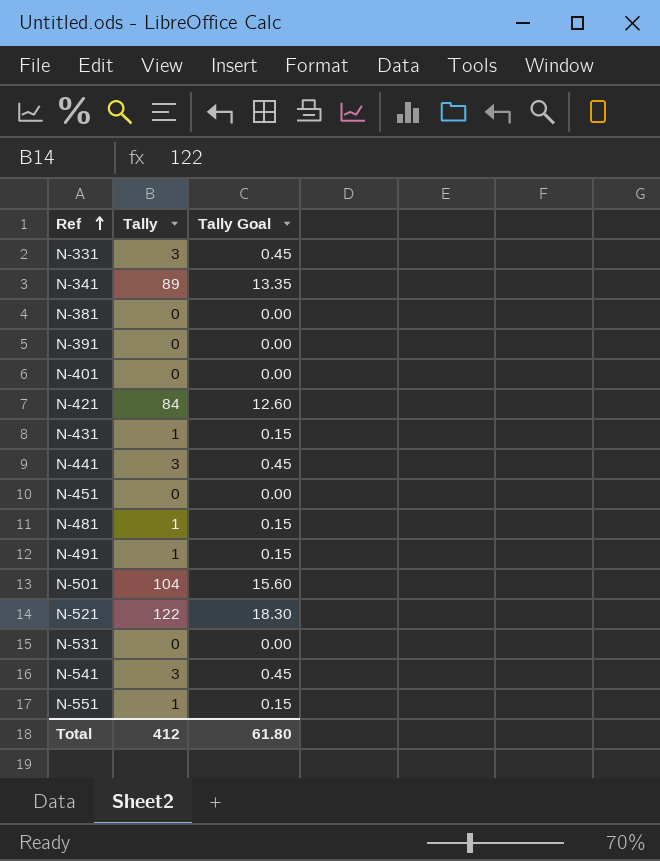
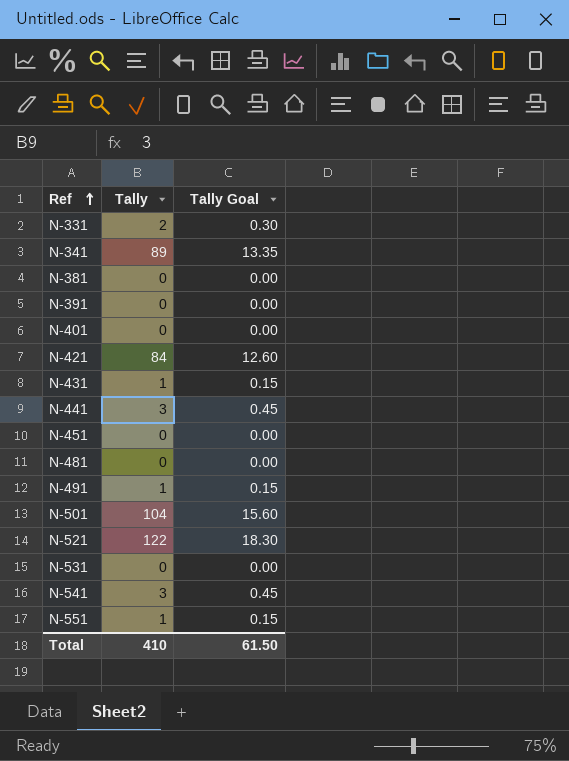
N-331 | Tally: 3 -> 2
N-331 | Tally Goal: 0.45 -> 0.30
N-481 | Tally: 1 -> 0
N-481 | Tally Goal: 0.15 -> 0.00
Total | Tally: 412 -> 410
Total | Tally Goal: 61.80 -> 61.50

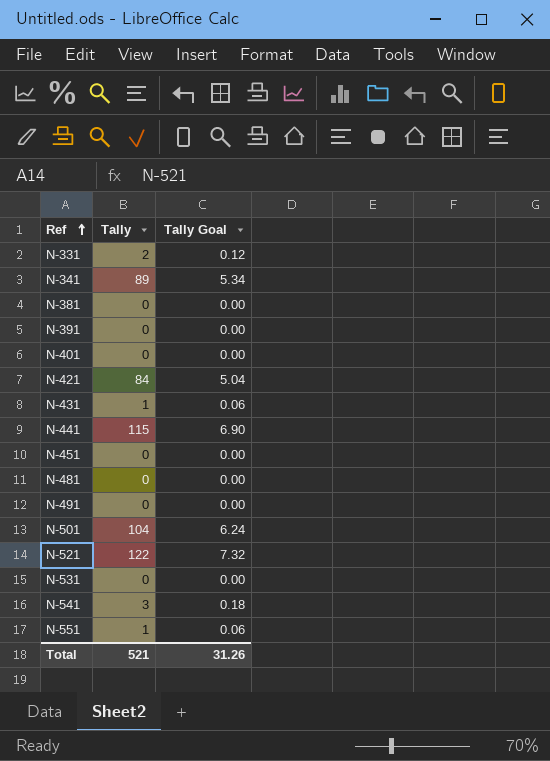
column Tally Goal | formula: [Tally] * 0.15 -> [Tally] * 0.06
N-441 | Tally: 3 -> 115
N-491 | Tally: 1 -> 0
Total | Tally: 410 -> 521
Total | Tally Goal: 61.50 -> 31.26

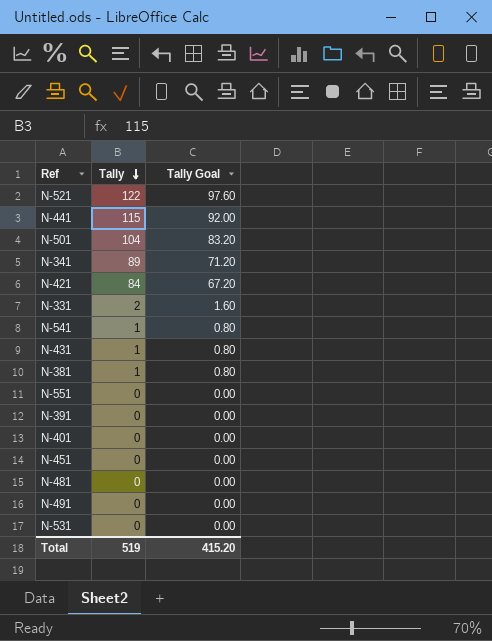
row order: Ref ascending -> Tally descending
column Tally Goal | formula: [Tally] * 0.06 -> [Tally] * 0.8
N-541 | Tally: 3 -> 1
N-381 | Tally: 0 -> 1
N-551 | Tally: 1 -> 0
Total | Tally: 521 -> 519
Total | Tally Goal: 31.26 -> 415.20

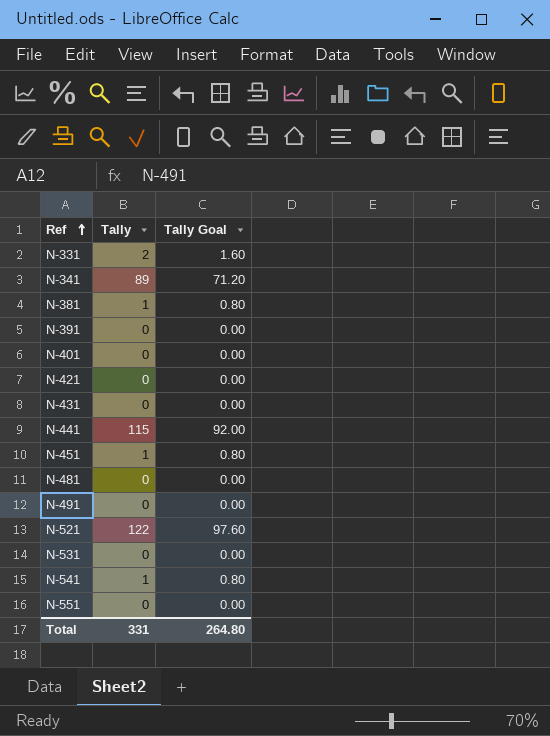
row order: Tally descending -> Ref ascending
row N-501: 104 | 83.20 -> none
N-421 | Tally: 84 -> 0
N-421 | Tally Goal: 67.20 -> 0.00
N-431 | Tally: 1 -> 0
N-431 | Tally Goal: 0.80 -> 0.00
N-451 | Tally: 0 -> 1
N-451 | Tally Goal: 0.00 -> 0.80
Total | Tally: 519 -> 331
Total | Tally Goal: 415.20 -> 264.80

